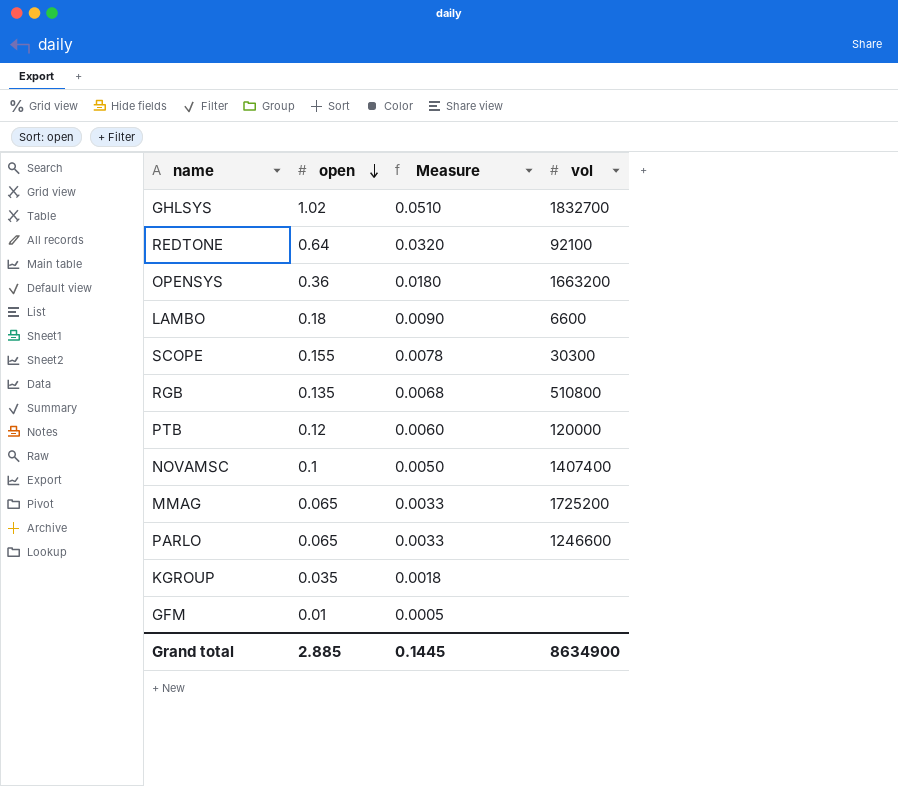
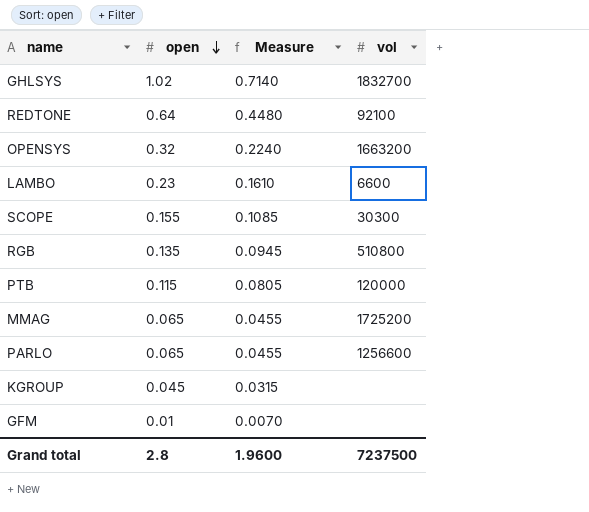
column Measure | formula: [open] * 0.05 -> [open] * 0.7
row NOVAMSC: 0.1 | 0.0050 | 1407400 -> none
OPENSYS | open: 0.36 -> 0.32
LAMBO | open: 0.18 -> 0.23
PTB | open: 0.12 -> 0.115
PARLO | vol: 1246600 -> 1256600
KGROUP | open: 0.035 -> 0.045
Grand total | open: 2.885 -> 2.8
Grand total | Measure: 0.1445 -> 1.9600
Grand total | vol: 8634900 -> 7237500

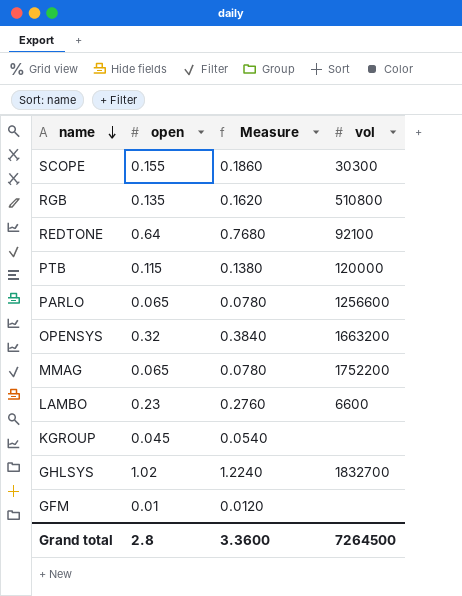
row order: open descending -> name descending
column Measure | formula: [open] * 0.7 -> [open] * 1.2
MMAG | vol: 1725200 -> 1752200
Grand total | Measure: 1.9600 -> 3.3600
Grand total | vol: 7237500 -> 7264500

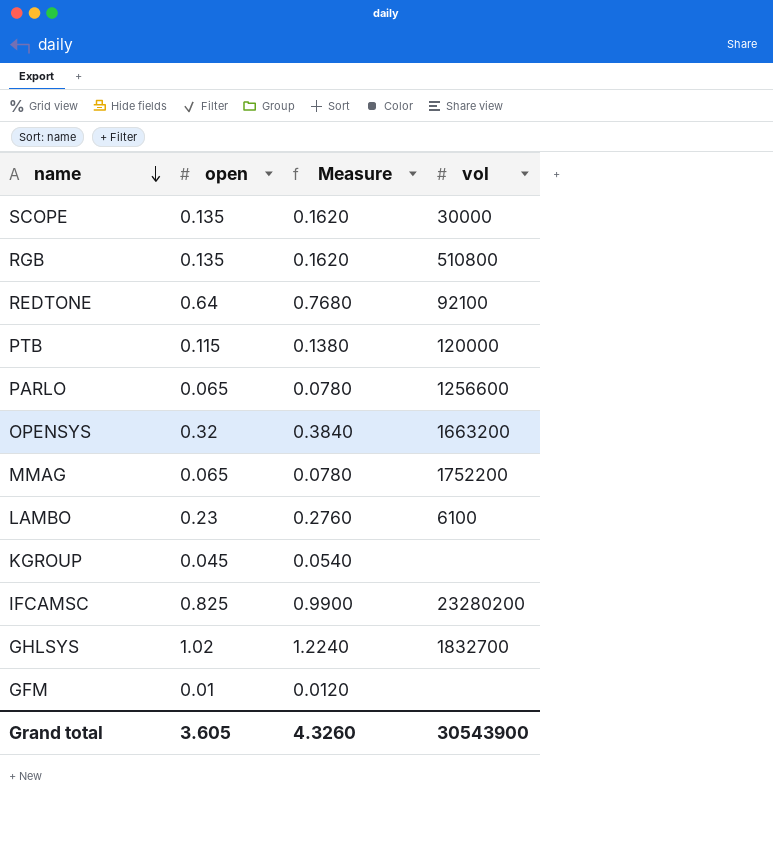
SCOPE | open: 0.155 -> 0.135
SCOPE | Measure: 0.1860 -> 0.1620
SCOPE | vol: 30300 -> 30000
LAMBO | vol: 6600 -> 6100
row IFCAMSC: none -> 0.825 | 0.9900 | 23280200
Grand total | open: 2.8 -> 3.605
Grand total | Measure: 3.3600 -> 4.3260
Grand total | vol: 7264500 -> 30543900

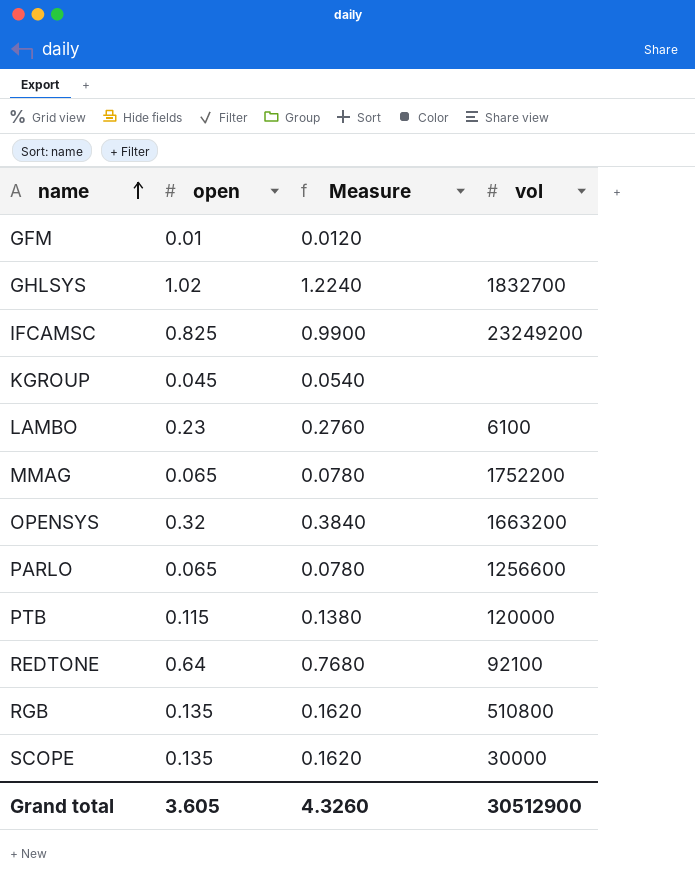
row order: name descending -> name ascending
IFCAMSC | vol: 23280200 -> 23249200
Grand total | vol: 30543900 -> 30512900

